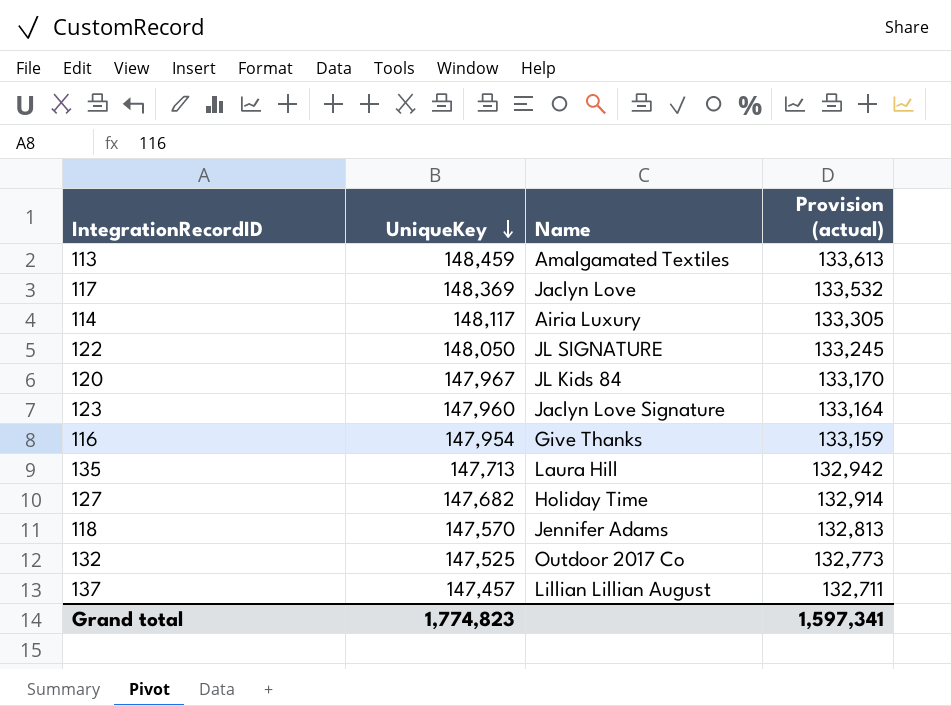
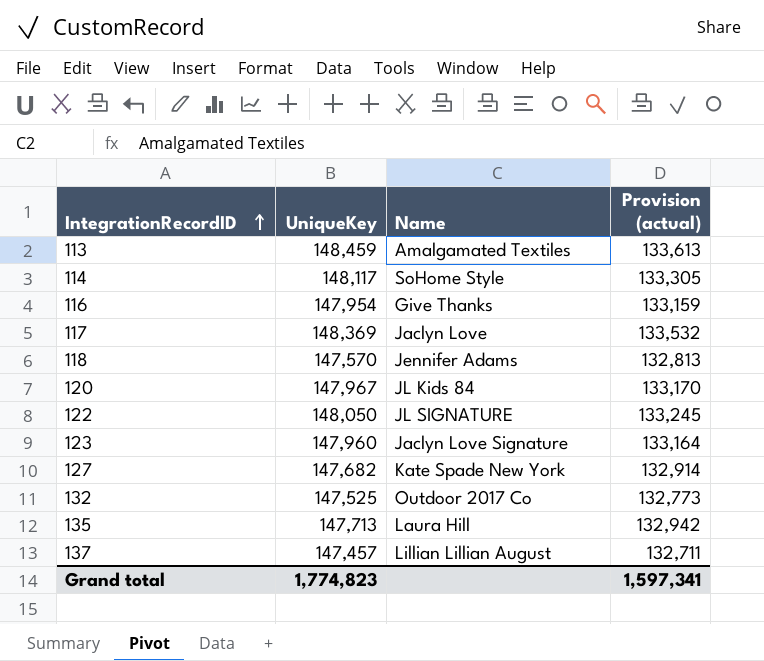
row order: UniqueKey descending -> IntegrationRecordID ascending
114 | Name: Airia Luxury -> SoHome Style
127 | Name: Holiday Time -> Kate Spade New York

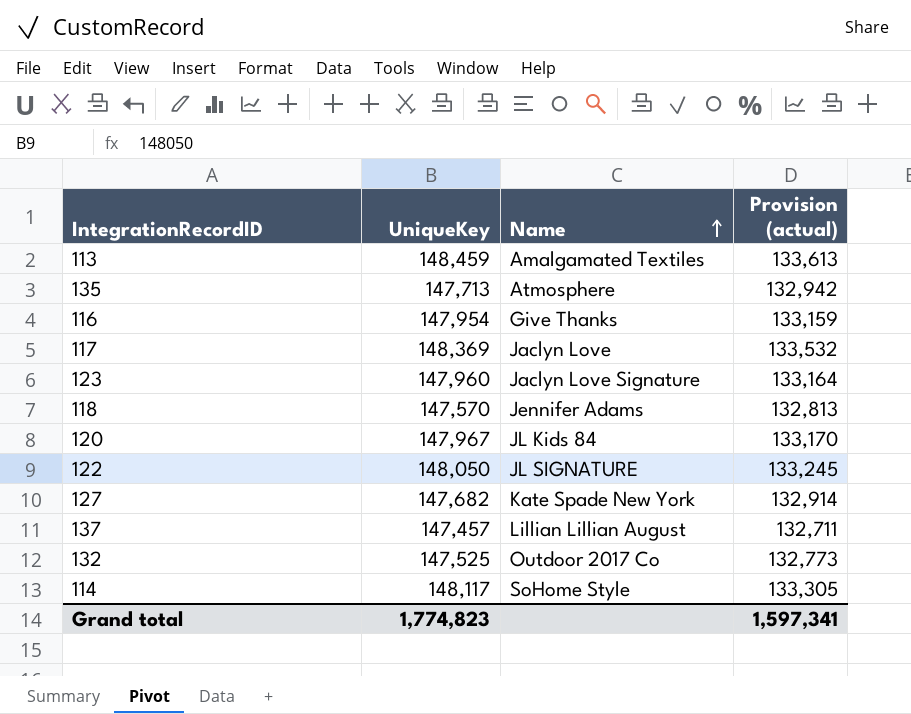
row order: IntegrationRecordID ascending -> Name ascending
135 | Name: Laura Hill -> Atmosphere

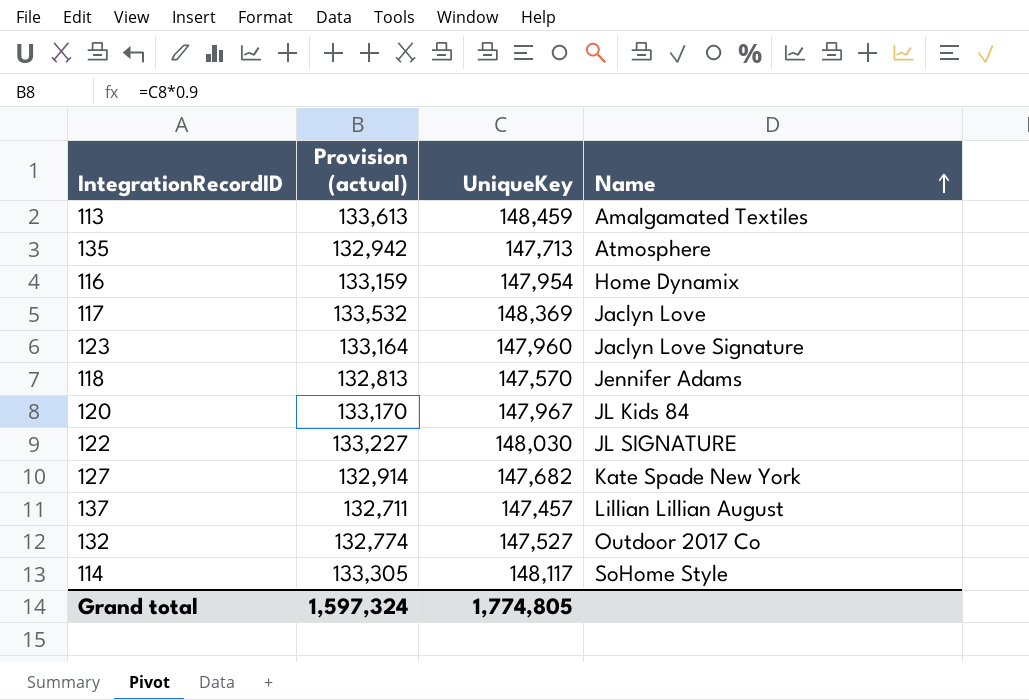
column Provision (actual) | position: 4 -> 2
116 | Name: Give Thanks -> Home Dynamix
122 | Provision (actual): 133,245 -> 133,227
122 | UniqueKey: 148,050 -> 148,030
132 | Provision (actual): 132,773 -> 132,774
132 | UniqueKey: 147,525 -> 147,527
Grand total | Provision (actual): 1,597,341 -> 1,597,324
Grand total | UniqueKey: 1,774,823 -> 1,774,805

